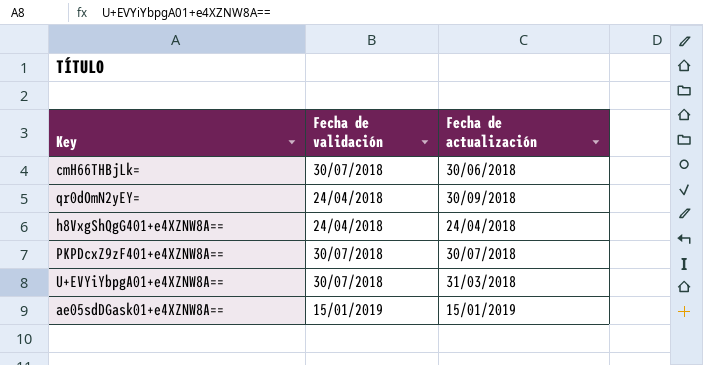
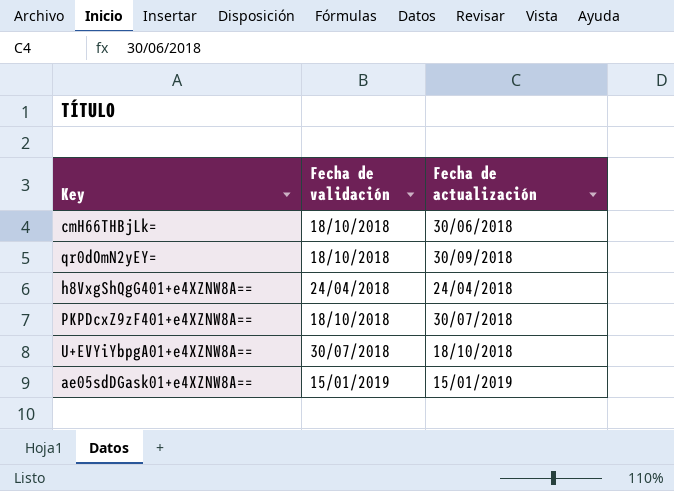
cmH66THBjLk= | Fecha de validación: 30/07/2018 -> 18/10/2018
qr0dOmN2yEY= | Fecha de validación: 24/04/2018 -> 18/10/2018
PKPDcxZ9zF401+e4XZNW8A== | Fecha de validación: 30/07/2018 -> 18/10/2018
U+EVYiYbpgA01+e4XZNW8A== | Fecha de actualización: 31/03/2018 -> 18/10/2018

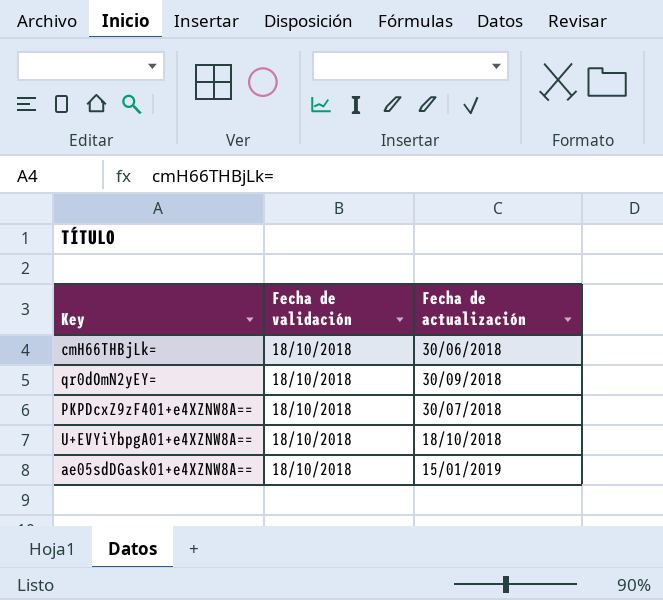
row h8VxgShQgG401+e4XZNW8A==: 24/04/2018 | 24/04/2018 -> none
U+EVYiYbpgA01+e4XZNW8A== | Fecha de validación: 30/07/2018 -> 18/10/2018
ae05sdDGask01+e4XZNW8A== | Fecha de validación: 15/01/2019 -> 18/10/2018

